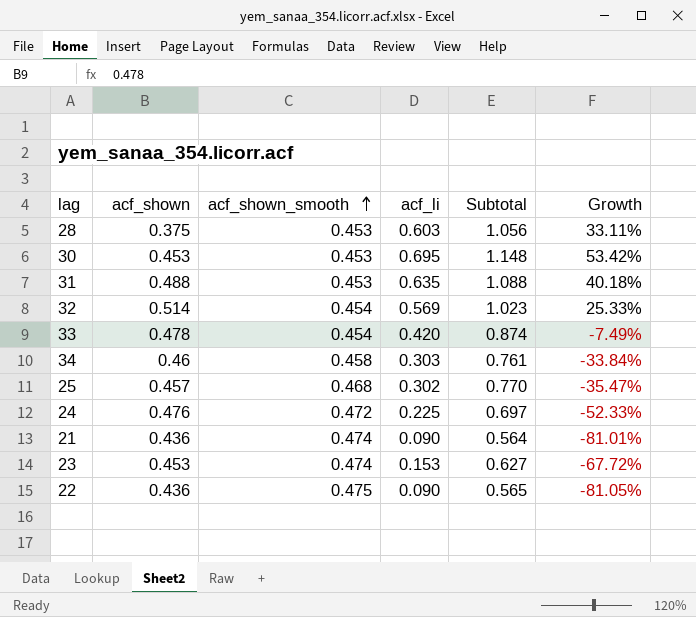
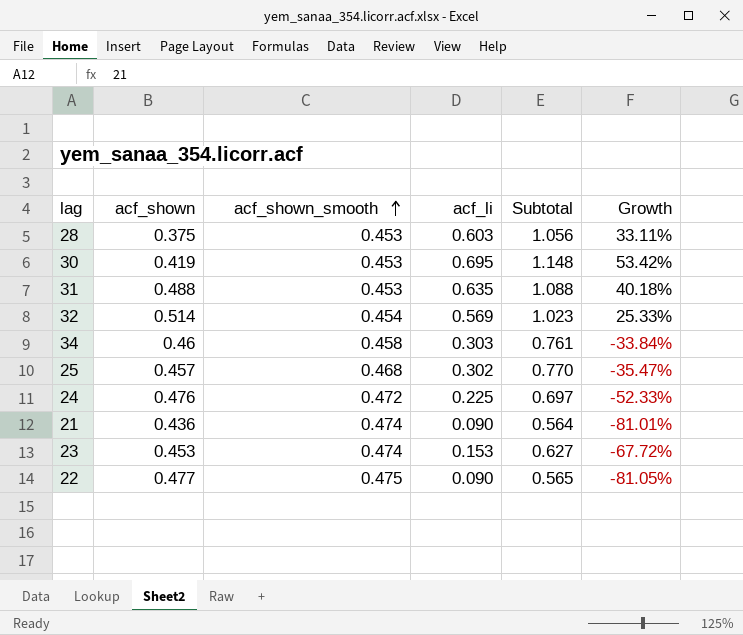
row 33: 0.478 | 0.454 | 0.420 | 0.874 | -7.49% -> none
30 | acf_shown: 0.453 -> 0.419
22 | acf_shown: 0.436 -> 0.477

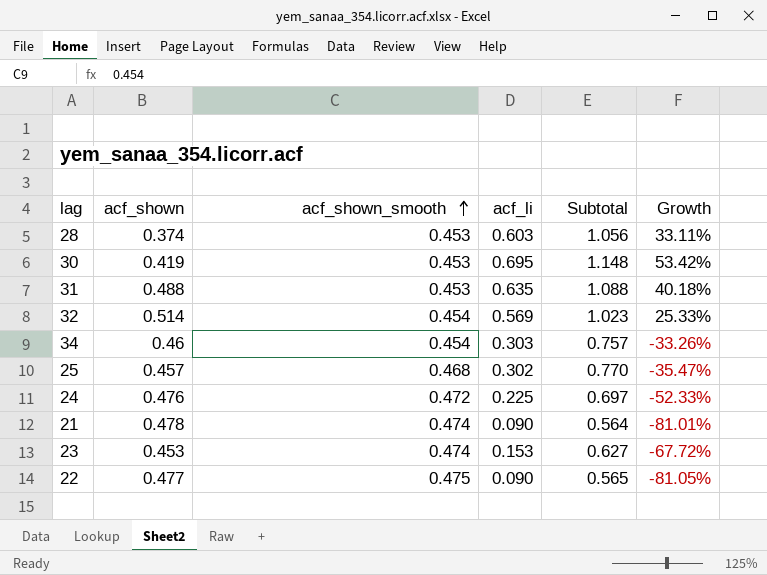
28 | acf_shown: 0.375 -> 0.374
34 | acf_shown_smooth: 0.458 -> 0.454
34 | Subtotal: 0.761 -> 0.757
34 | Growth: -33.84% -> -33.26%
21 | acf_shown: 0.436 -> 0.478

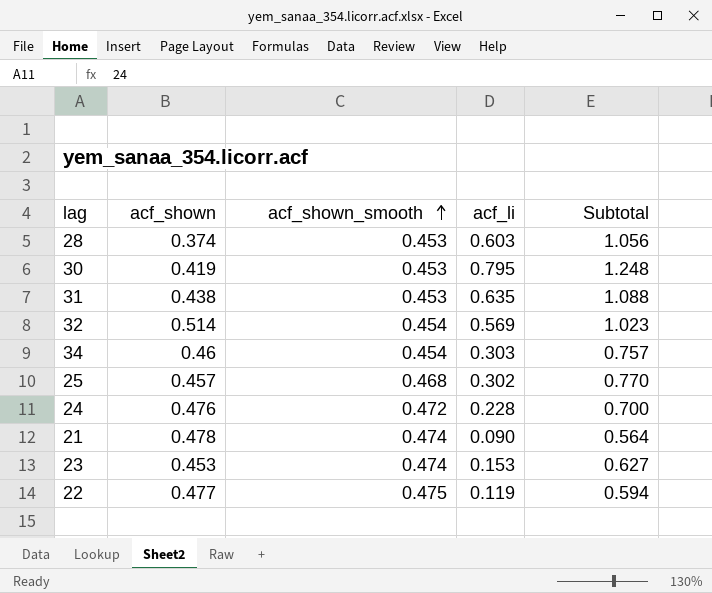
column Growth | formula: ([acf_li] - [acf_shown_smooth]) / [acf_shown_smooth] -> none
30 | acf_li: 0.695 -> 0.795
30 | Subtotal: 1.148 -> 1.248
31 | acf_shown: 0.488 -> 0.438
24 | acf_li: 0.225 -> 0.228
24 | Subtotal: 0.697 -> 0.700
22 | acf_li: 0.090 -> 0.119
22 | Subtotal: 0.565 -> 0.594

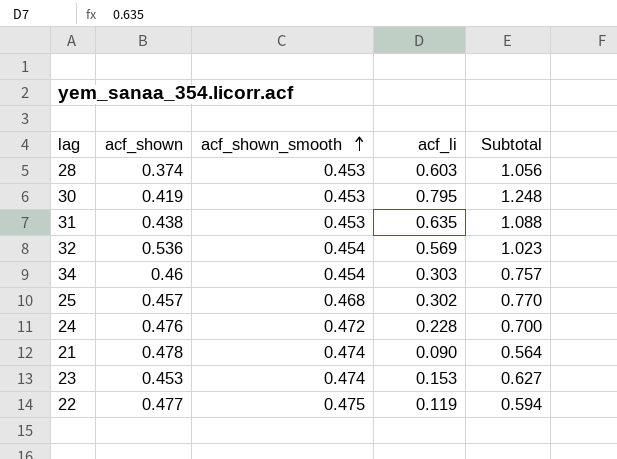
32 | acf_shown: 0.514 -> 0.536

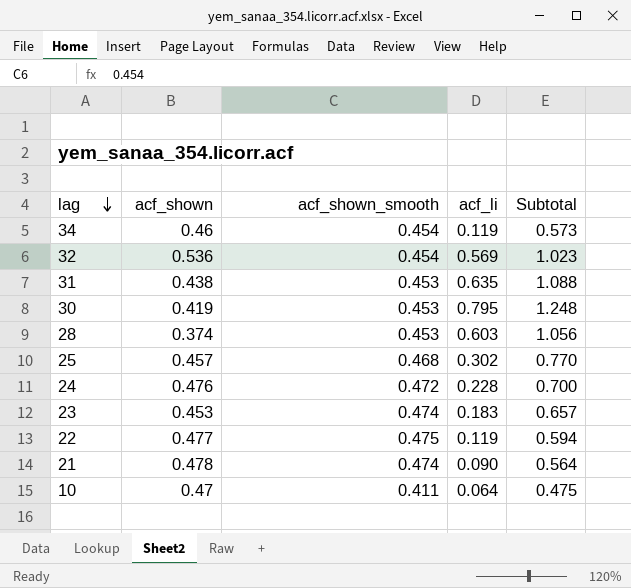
row order: acf_shown_smooth ascending -> lag descending
34 | acf_li: 0.303 -> 0.119
34 | Subtotal: 0.757 -> 0.573
23 | acf_li: 0.153 -> 0.183
23 | Subtotal: 0.627 -> 0.657
row 10: none -> 0.47 | 0.411 | 0.064 | 0.475

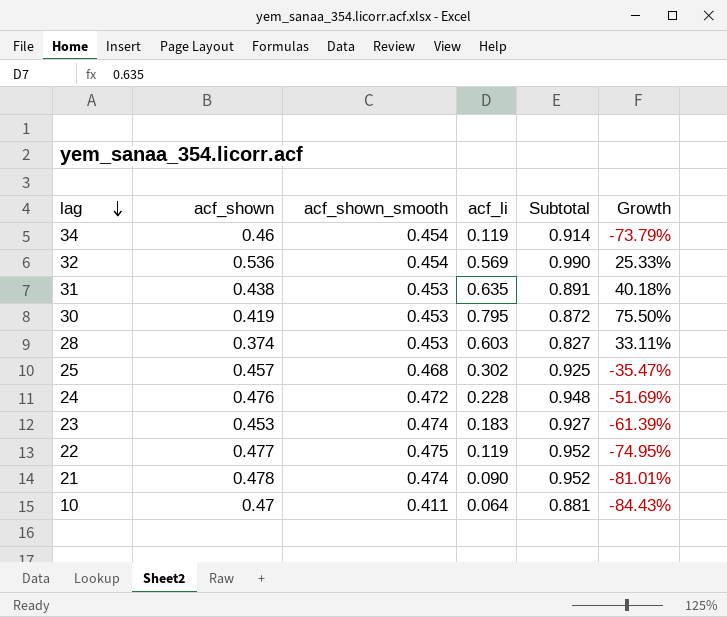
column Subtotal | formula: [acf_shown_smooth] + [acf_li] -> [acf_shown] + [acf_shown_smooth]
column Growth | formula: none -> ([acf_li] - [acf_shown_smooth]) / [acf_shown_smooth]

